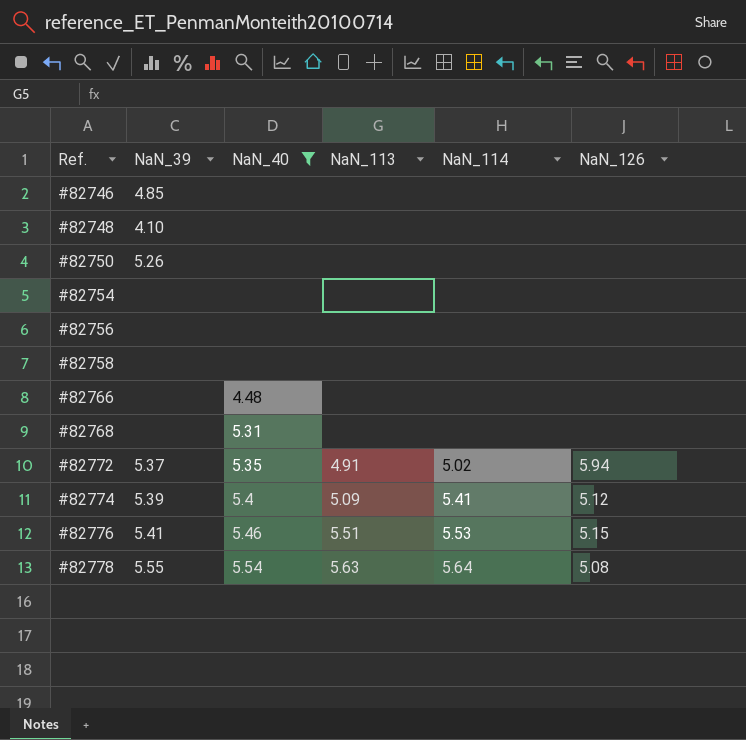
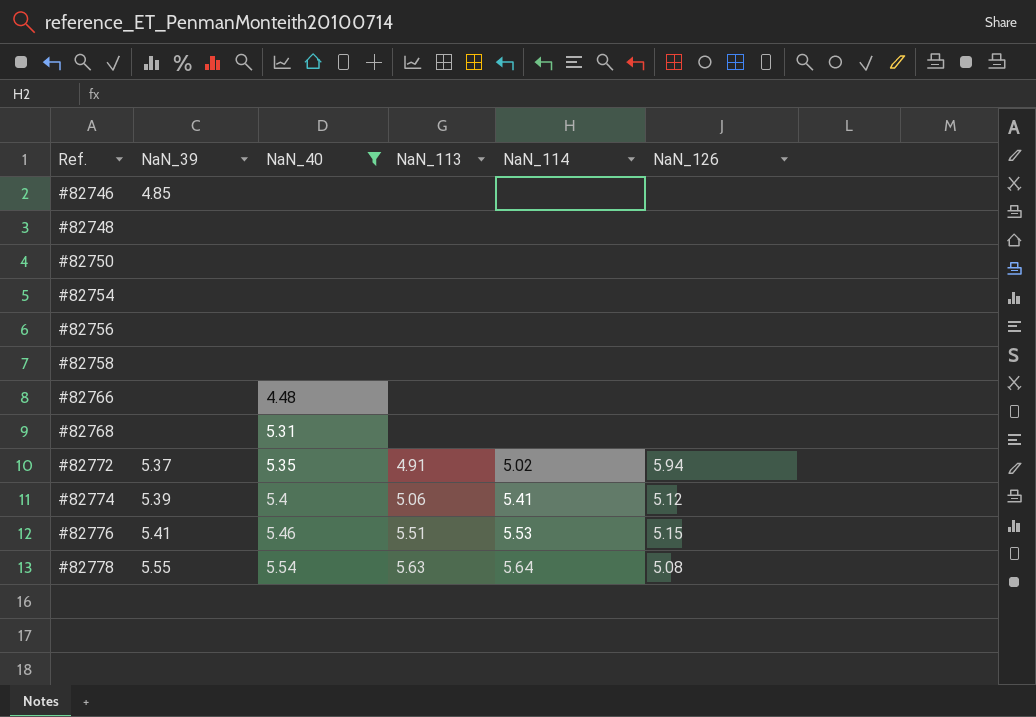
#82748 | NaN_39: 4.10 -> none
#82750 | NaN_39: 5.26 -> none
#82774 | NaN_113: 5.09 -> 5.06

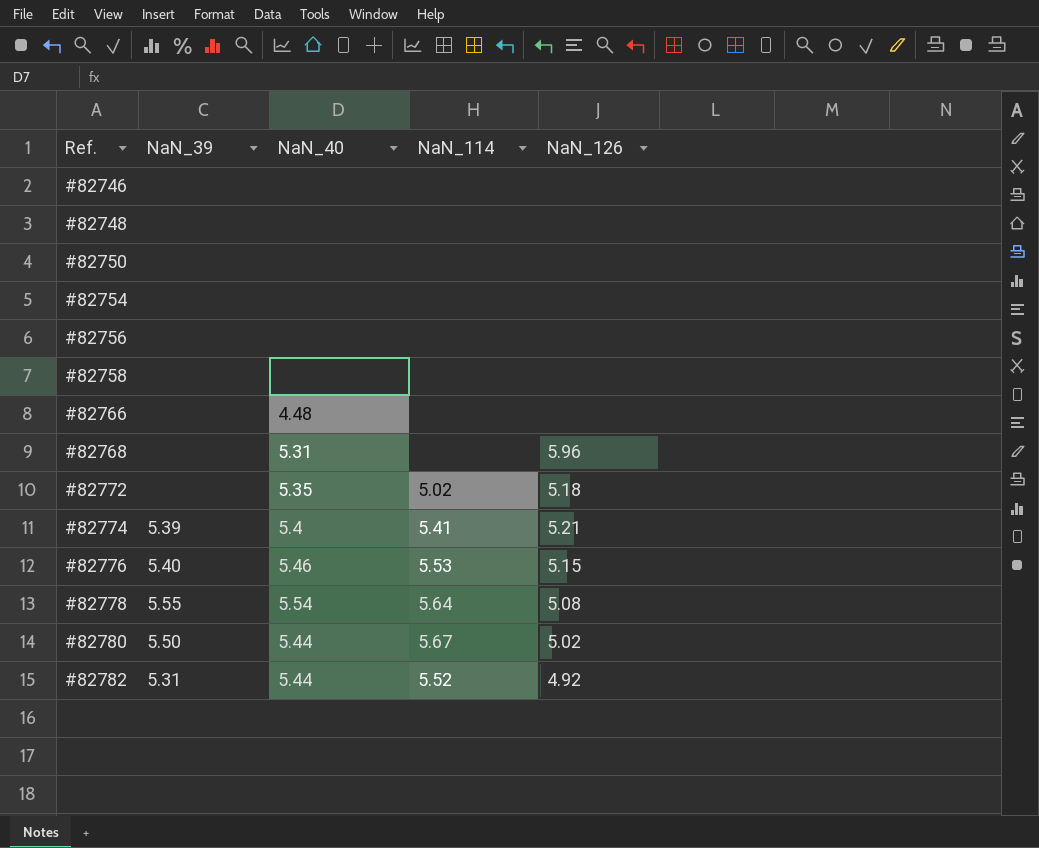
filter: NaN_40 != 5.44 -> none
column NaN_113 | position: 4 -> none
#82746 | NaN_39: 4.85 -> none
#82768 | NaN_126: none -> 5.96
#82772 | NaN_39: 5.37 -> none
#82772 | NaN_126: 5.94 -> 5.18
#82774 | NaN_126: 5.12 -> 5.21
#82776 | NaN_39: 5.41 -> 5.40

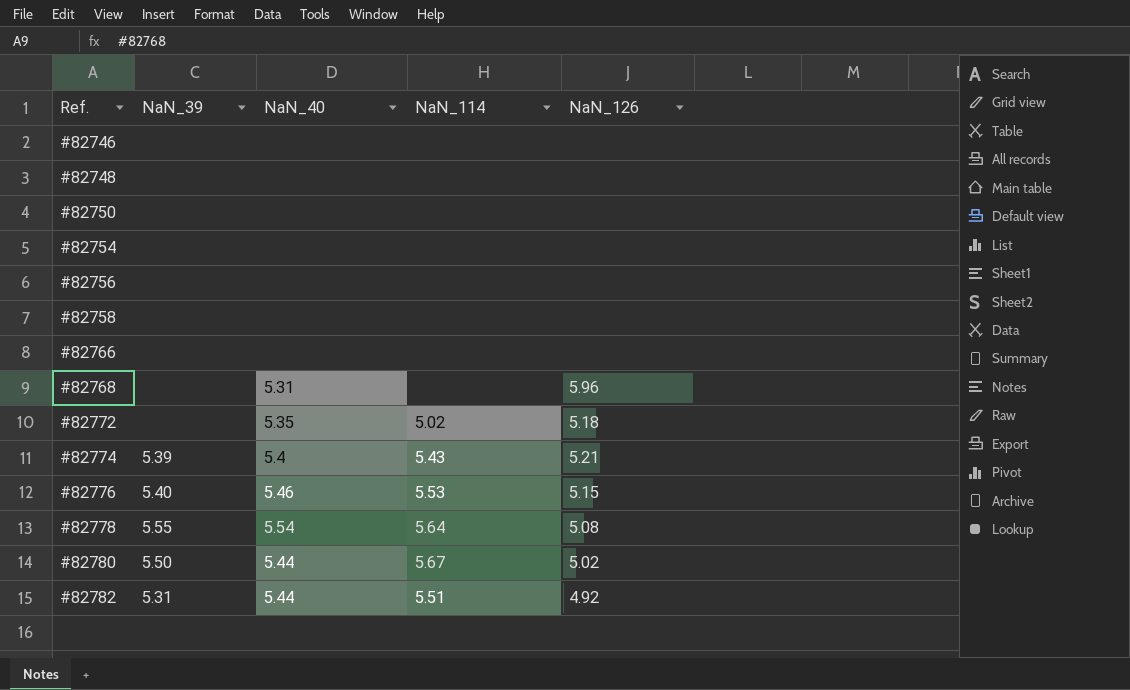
#82766 | NaN_40: 4.48 -> none
#82774 | NaN_114: 5.41 -> 5.43
#82782 | NaN_114: 5.52 -> 5.51

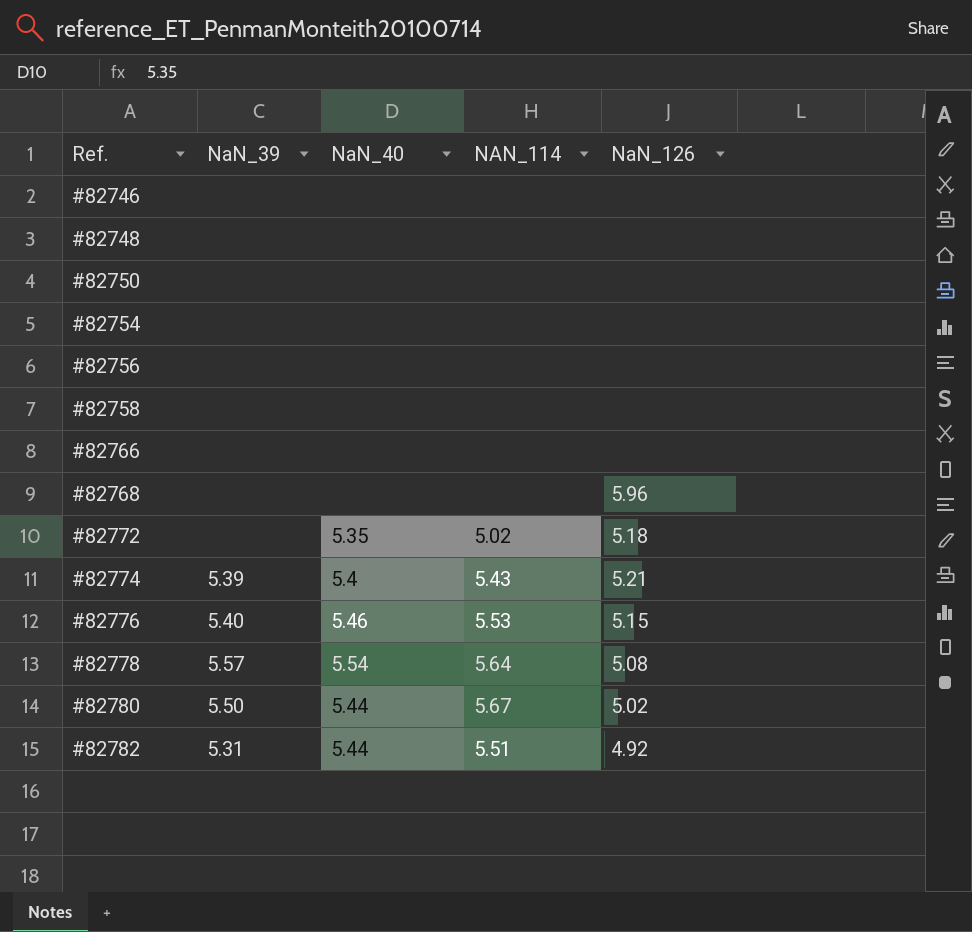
column name: NaN_114 -> NAN_114
#82768 | NaN_40: 5.31 -> none
#82778 | NaN_39: 5.55 -> 5.57

